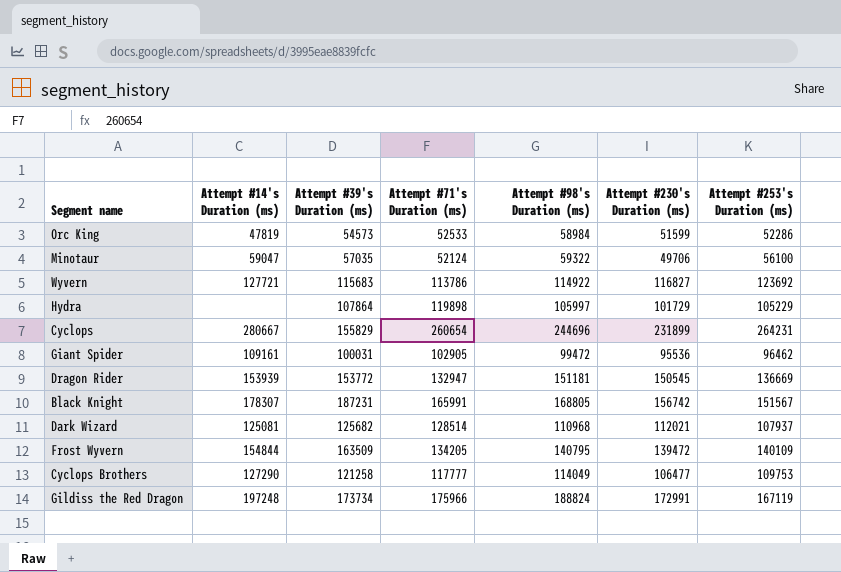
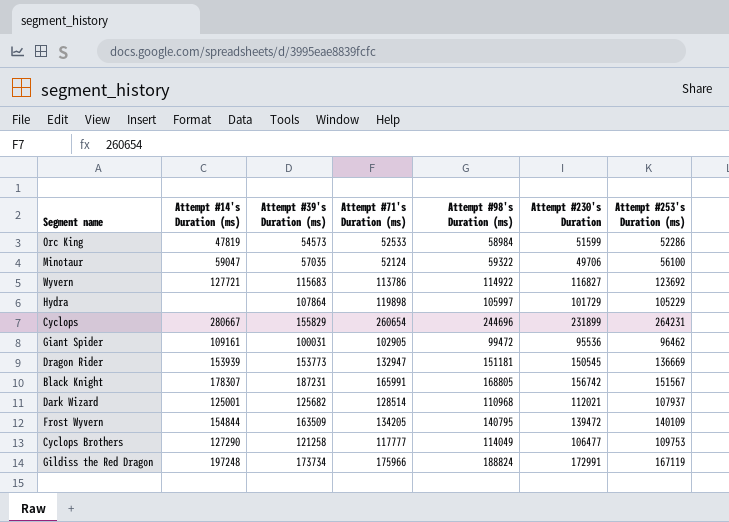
column name: Attempt #230's Duration (ms) -> Attempt #230's Duration
Dragon Rider | Attempt #39's Duration (ms): 153772 -> 153773
Dark Wizard | Attempt #14's Duration (ms): 125081 -> 125001

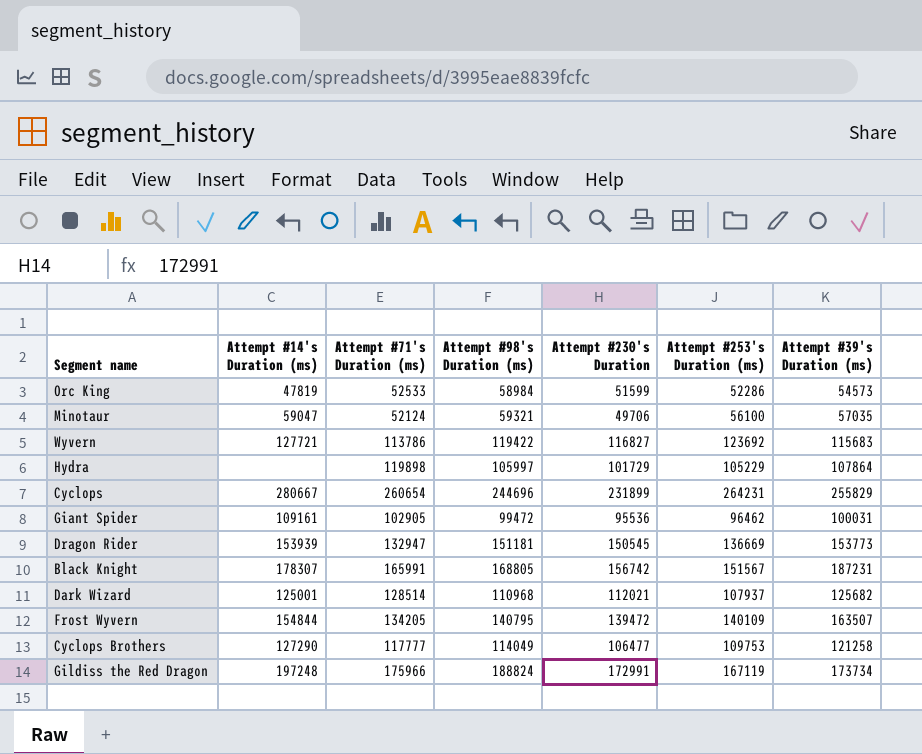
column Attempt #39's Duration (ms) | position: 3 -> 7
Minotaur | Attempt #98's Duration (ms): 59322 -> 59321
Wyvern | Attempt #98's Duration (ms): 114922 -> 119422
Cyclops | Attempt #39's Duration (ms): 155829 -> 255829
Frost Wyvern | Attempt #39's Duration (ms): 163509 -> 163507

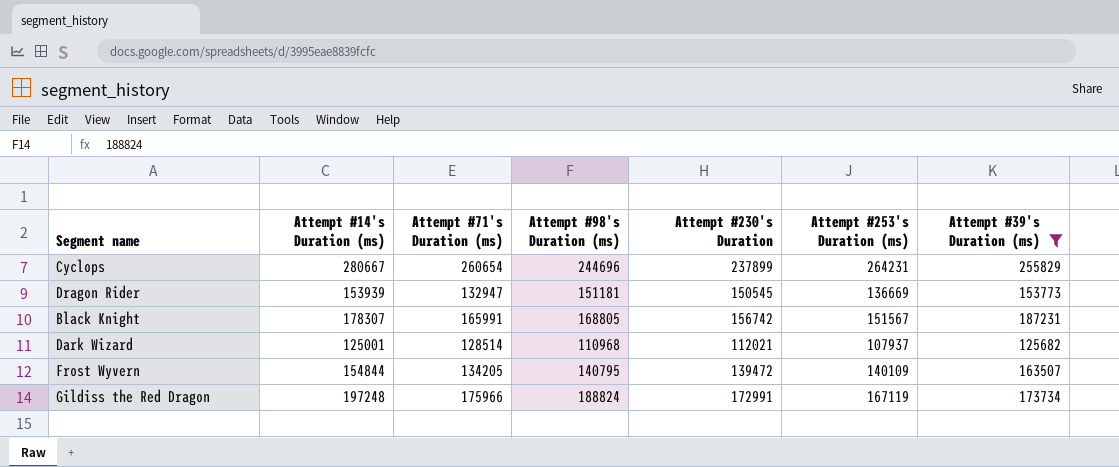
filter: none -> Attempt #39's Duration (ms) >= 125682
Cyclops | Attempt #230's Duration: 231899 -> 237899

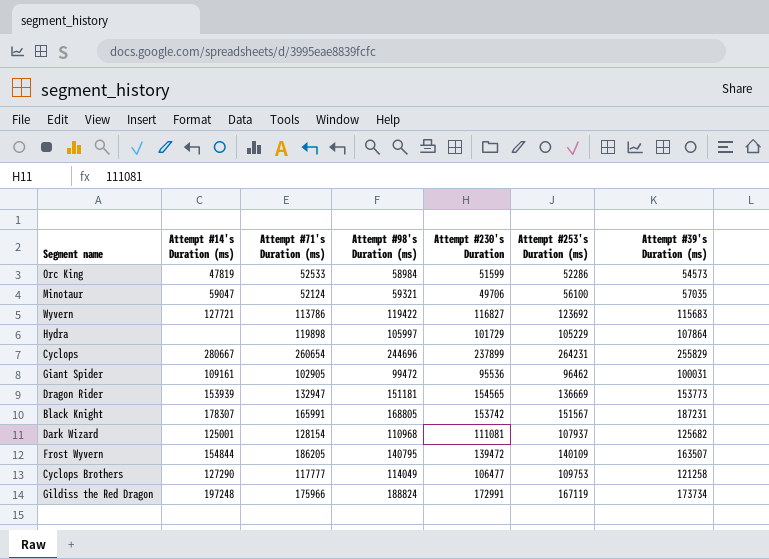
filter: Attempt #39's Duration (ms) >= 125682 -> none
Dragon Rider | Attempt #230's Duration: 150545 -> 154565
Black Knight | Attempt #230's Duration: 156742 -> 153742
Dark Wizard | Attempt #71's Duration (ms): 128514 -> 128154
Dark Wizard | Attempt #230's Duration: 112021 -> 111081
Frost Wyvern | Attempt #71's Duration (ms): 134205 -> 186205

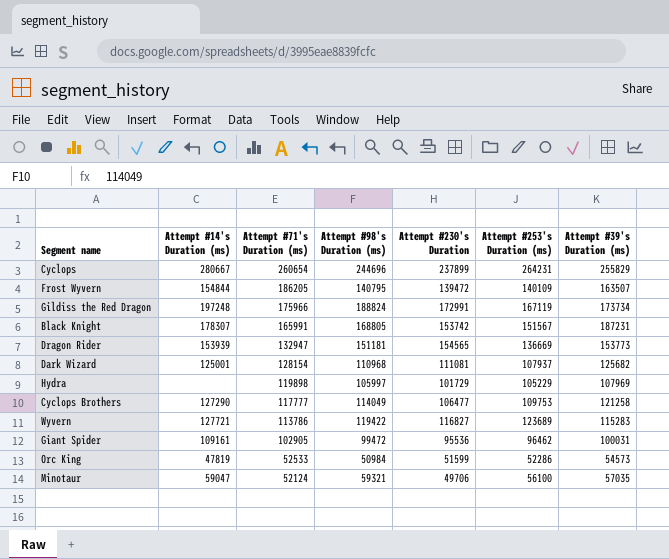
row order: none -> Attempt #71's Duration (ms) descending
Hydra | Attempt #39's Duration (ms): 107864 -> 107969
Wyvern | Attempt #253's Duration (ms): 123692 -> 123689
Wyvern | Attempt #39's Duration (ms): 115683 -> 115283
Orc King | Attempt #98's Duration (ms): 58984 -> 50984

